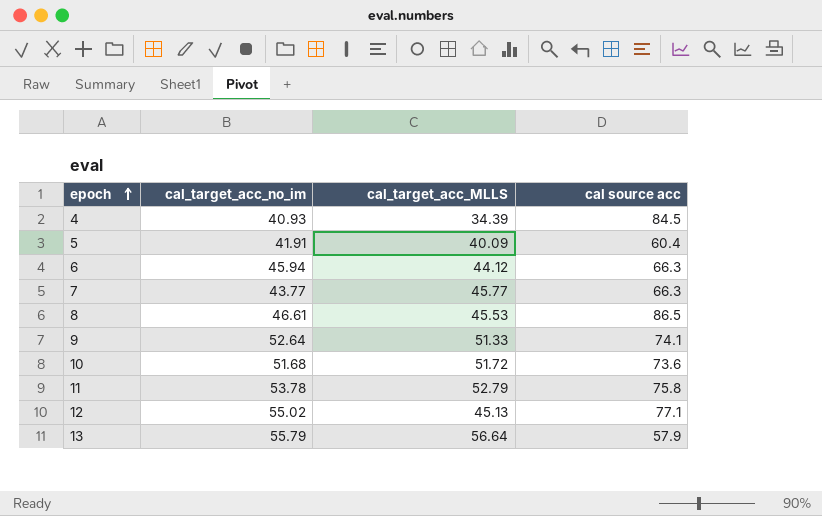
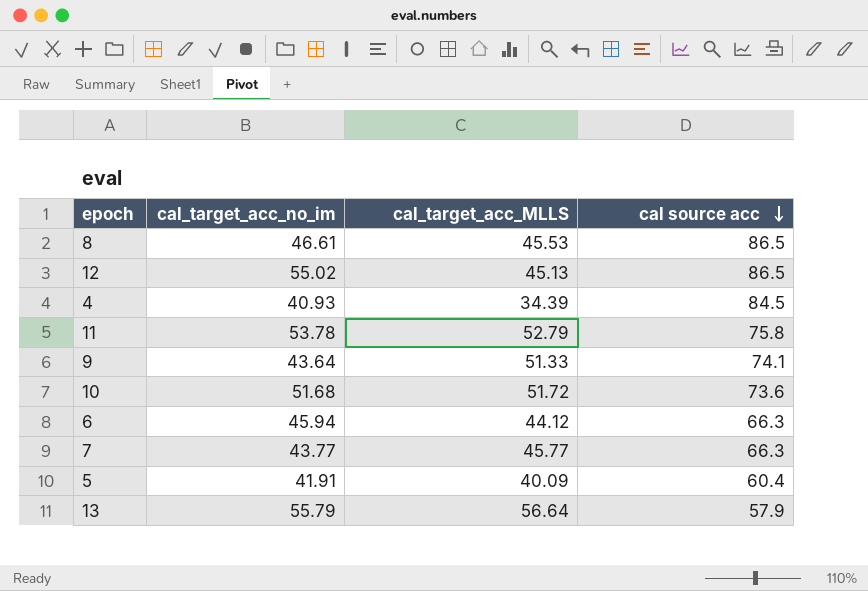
row order: epoch ascending -> cal source acc descending
12 | cal source acc: 77.1 -> 86.5
9 | cal_target_acc_no_im: 52.64 -> 43.64

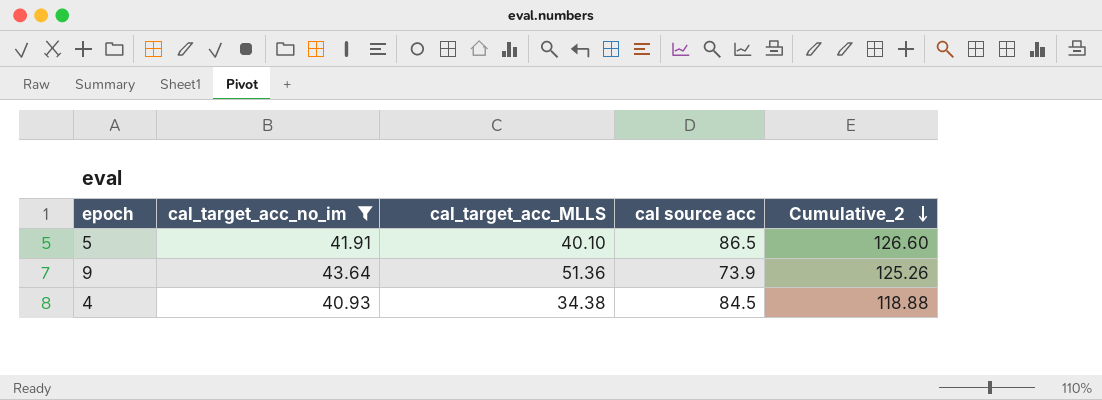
filter: none -> cal_target_acc_no_im <= 43.64
row order: cal source acc descending -> Cumulative_2 descending
column Cumulative_2 | formula: none -> [cal_target_acc_MLLS] + [cal source acc]
5 | cal_target_acc_MLLS: 40.09 -> 40.10
5 | cal source acc: 60.4 -> 86.5
9 | cal_target_acc_MLLS: 51.33 -> 51.36
9 | cal source acc: 74.1 -> 73.9
4 | cal_target_acc_MLLS: 34.39 -> 34.38

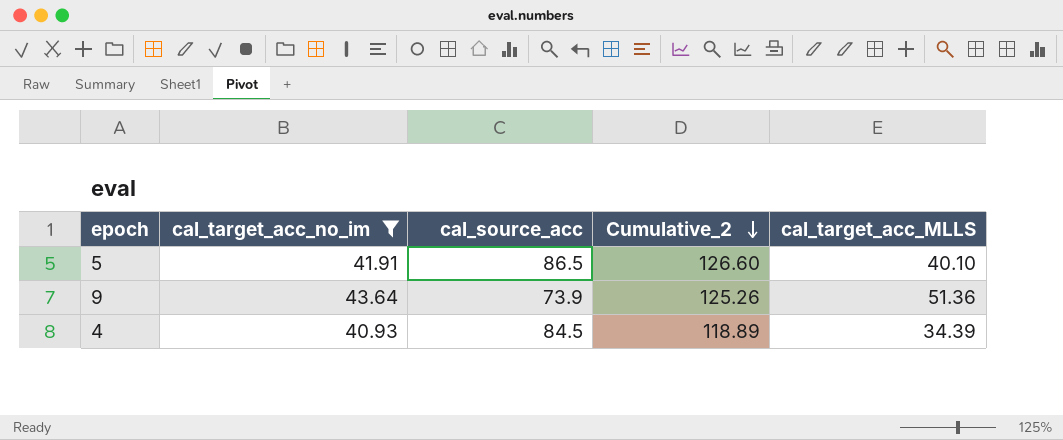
column name: cal source acc -> cal_source_acc
column cal_target_acc_MLLS | position: 3 -> 5
4 | Cumulative_2: 118.88 -> 118.89
4 | cal_target_acc_MLLS: 34.38 -> 34.39

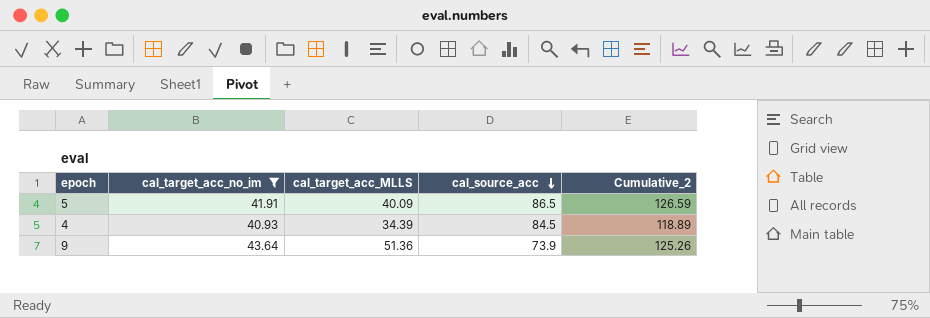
row order: Cumulative_2 descending -> cal_source_acc descending
column cal_target_acc_MLLS | position: 5 -> 3
5 | cal_target_acc_MLLS: 40.10 -> 40.09
5 | Cumulative_2: 126.60 -> 126.59

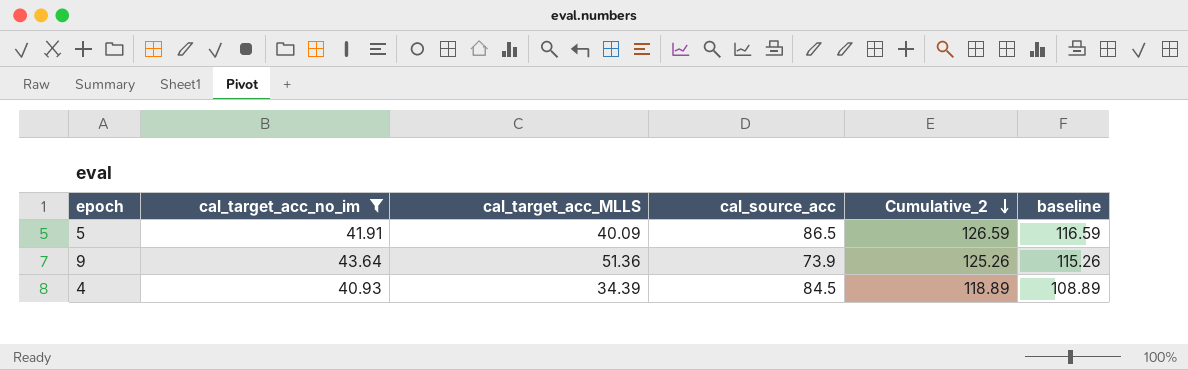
row order: cal_source_acc descending -> Cumulative_2 descending
column baseline | formula: none -> [Cumulative_2] - 10

